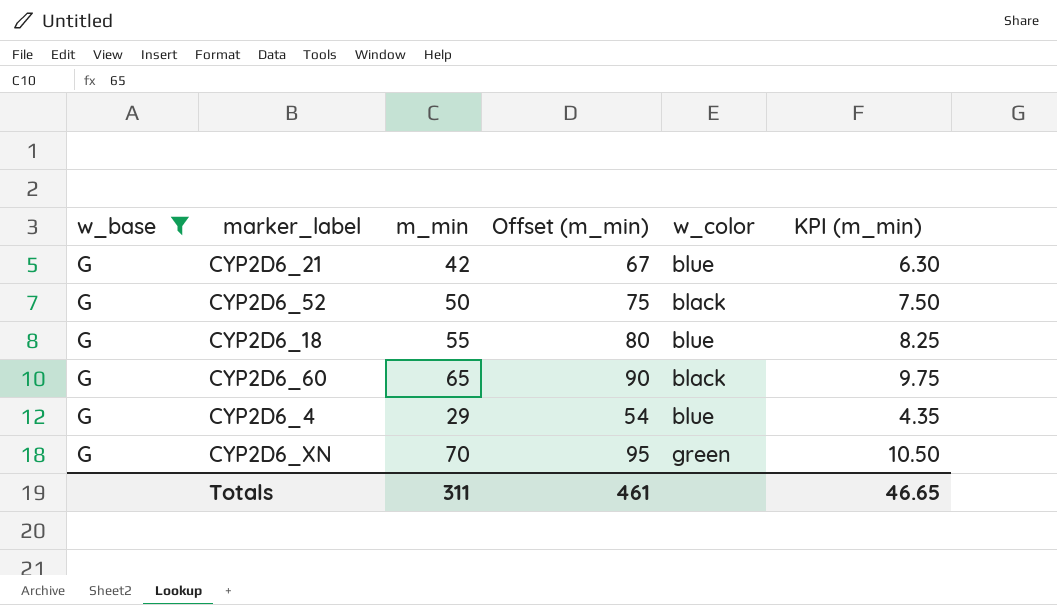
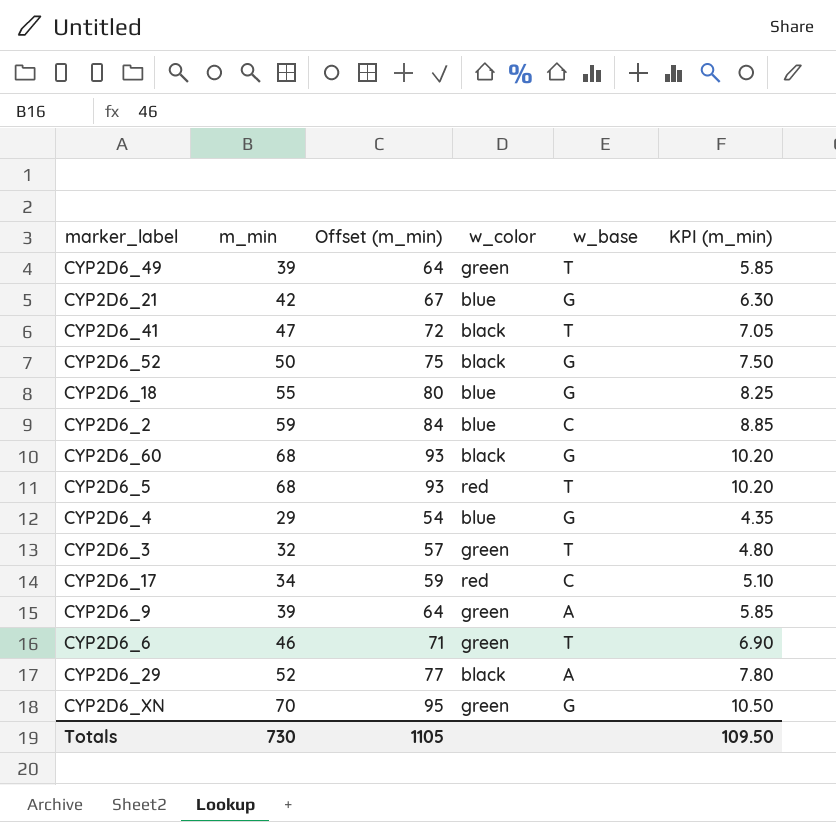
filter: w_base = G -> none
column w_base | position: 1 -> 5
CYP2D6_60 | m_min: 65 -> 68
CYP2D6_60 | Offset (m_min): 90 -> 93
CYP2D6_60 | KPI (m_min): 9.75 -> 10.20
Totals | m_min: 311 -> 730
Totals | Offset (m_min): 461 -> 1105
Totals | KPI (m_min): 46.65 -> 109.50

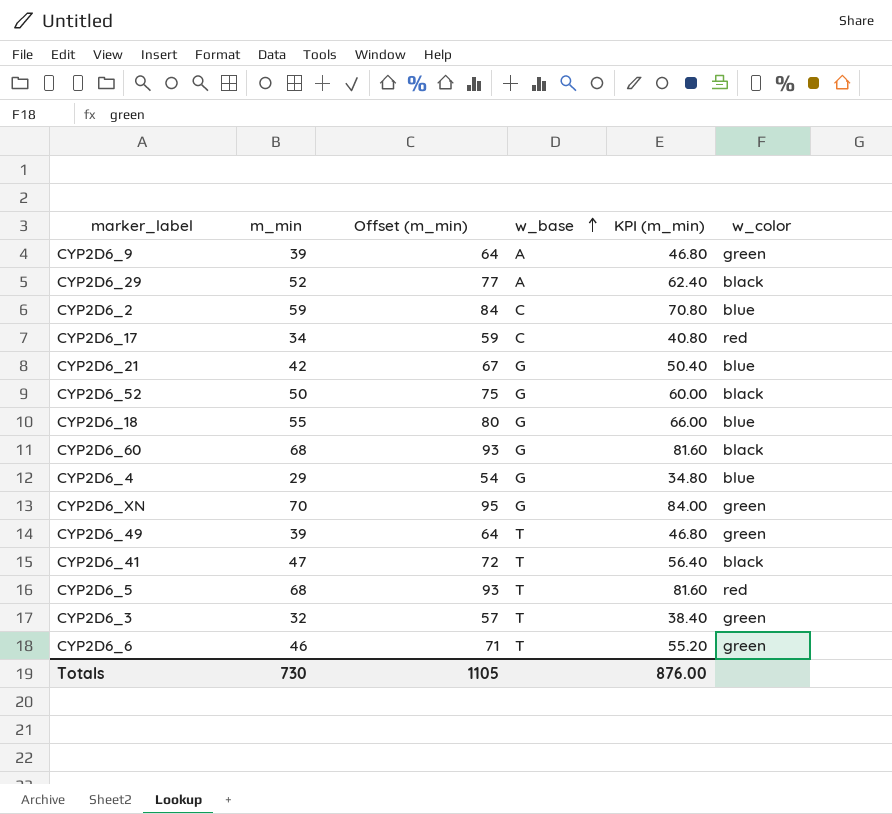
row order: none -> w_base ascending
column KPI (m_min) | formula: [m_min] * 0.15 -> [m_min] * 1.2
column w_color | position: 4 -> 6
Totals | KPI (m_min): 109.50 -> 876.00

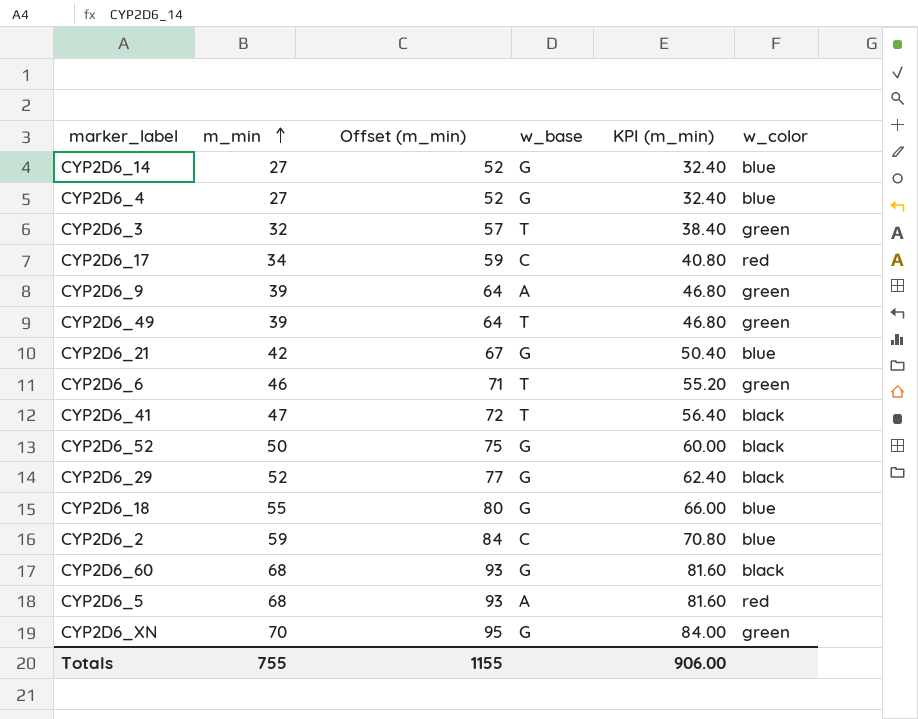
row order: w_base ascending -> m_min ascending
row CYP2D6_14: none -> 27 | 52 | G | 32.40 | blue
CYP2D6_4 | m_min: 29 -> 27
CYP2D6_4 | Offset (m_min): 54 -> 52
CYP2D6_4 | KPI (m_min): 34.80 -> 32.40
CYP2D6_29 | w_base: A -> G
CYP2D6_5 | w_base: T -> A
Totals | m_min: 730 -> 755
Totals | Offset (m_min): 1105 -> 1155
Totals | KPI (m_min): 876.00 -> 906.00

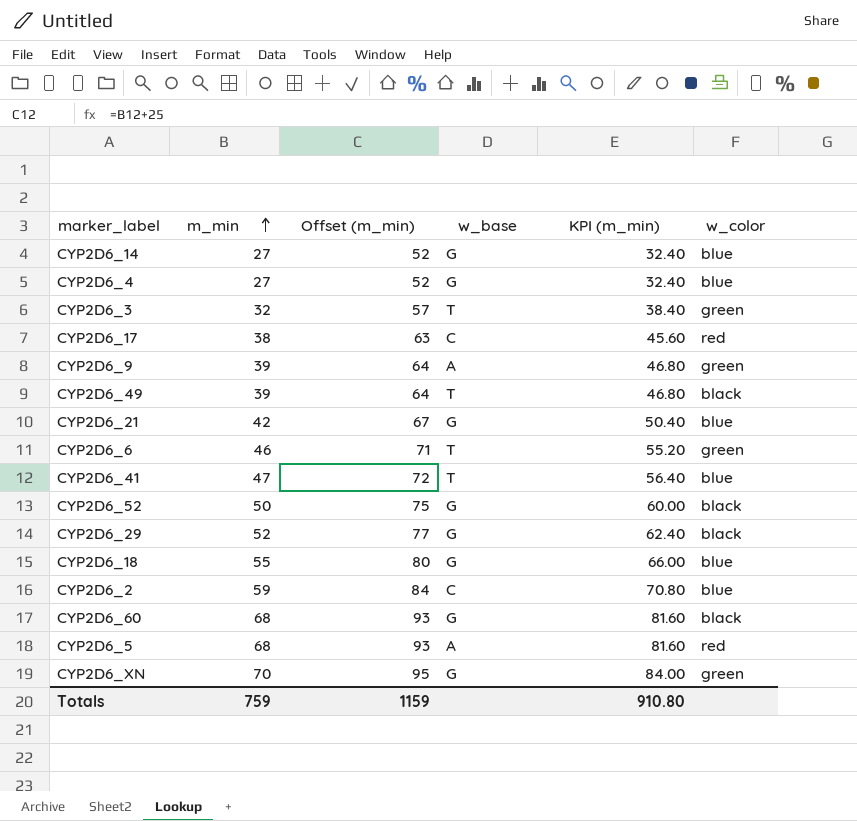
CYP2D6_17 | m_min: 34 -> 38
CYP2D6_17 | Offset (m_min): 59 -> 63
CYP2D6_17 | KPI (m_min): 40.80 -> 45.60
CYP2D6_49 | w_color: green -> black
CYP2D6_41 | w_color: black -> blue
Totals | m_min: 755 -> 759
Totals | Offset (m_min): 1155 -> 1159
Totals | KPI (m_min): 906.00 -> 910.80

